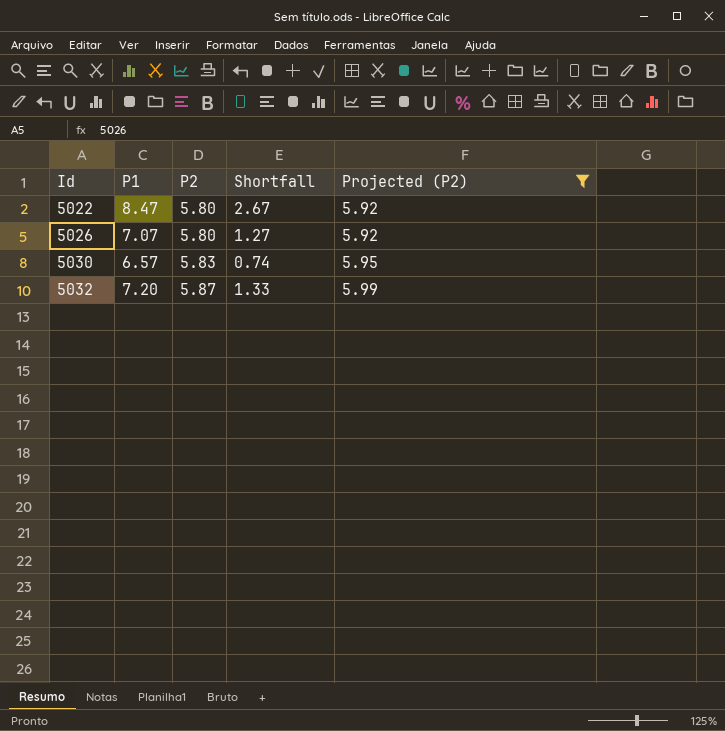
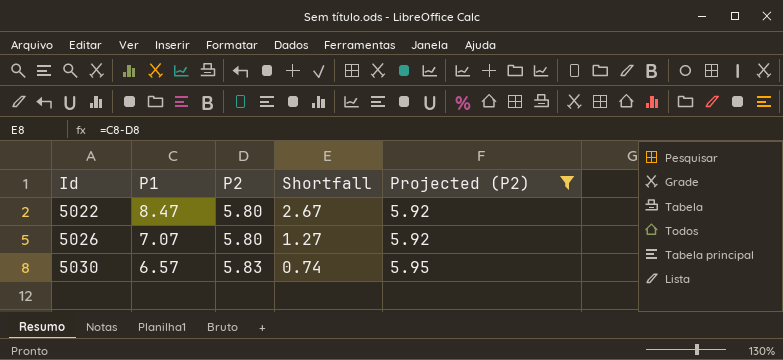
row 5032: 7.20 | 5.87 | 1.33 | 5.99 -> none

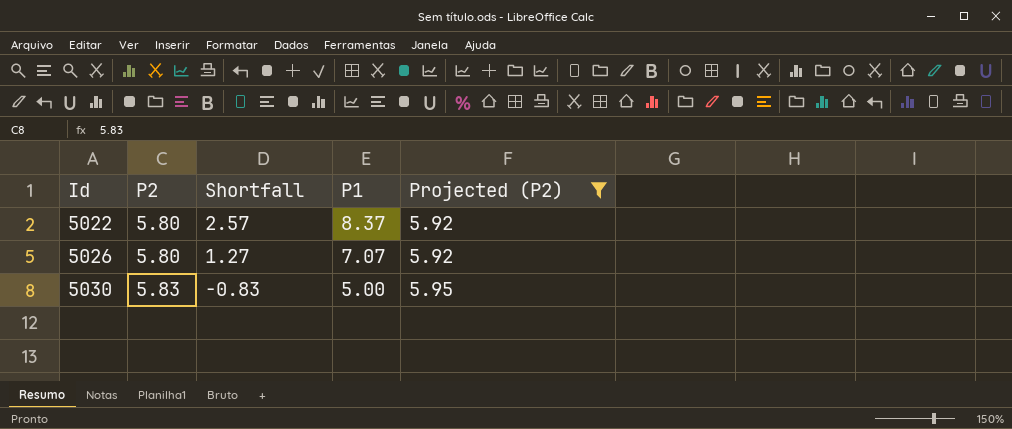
column P1 | position: 2 -> 4
5022 | Shortfall: 2.67 -> 2.57
5022 | P1: 8.47 -> 8.37
5030 | Shortfall: 0.74 -> -0.83
5030 | P1: 6.57 -> 5.00

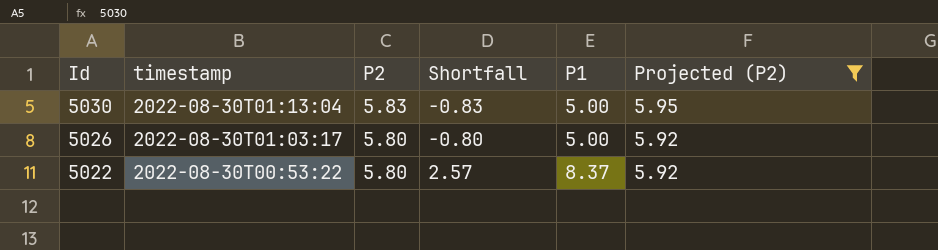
row order: Id ascending -> Id descending
column timestamp | position: none -> 2
5026 | Shortfall: 1.27 -> -0.80
5026 | P1: 7.07 -> 5.00

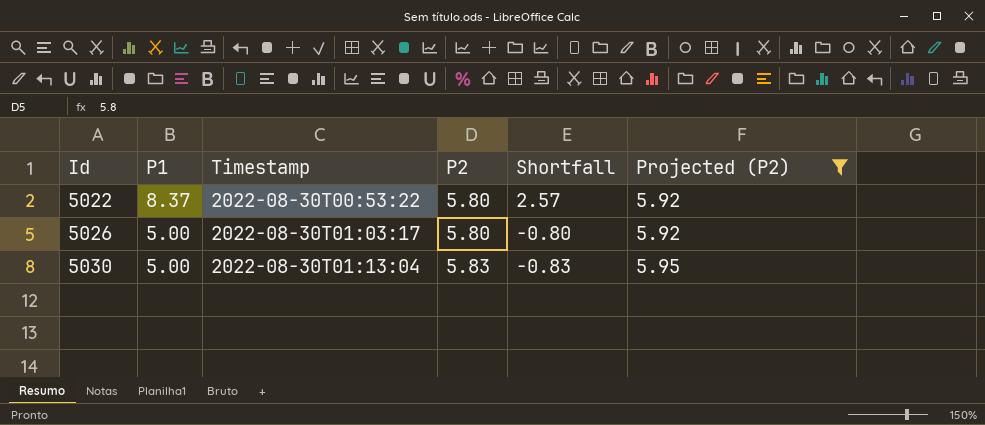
row order: Id descending -> Id ascending
column P1 | position: 5 -> 2
column name: timestamp -> Timestamp

